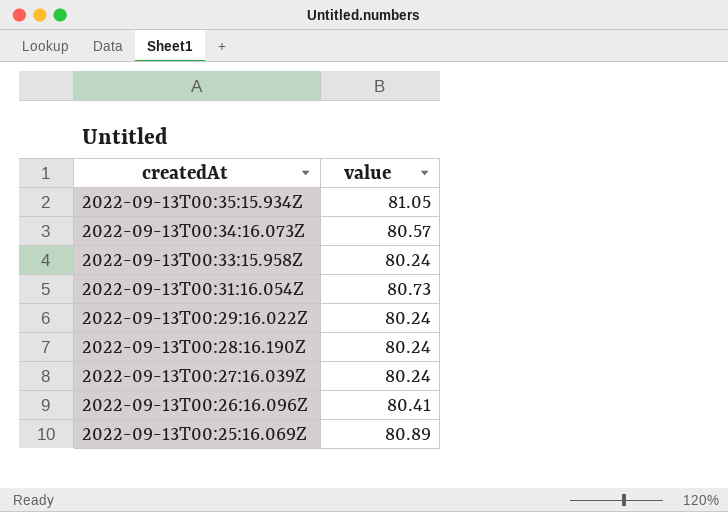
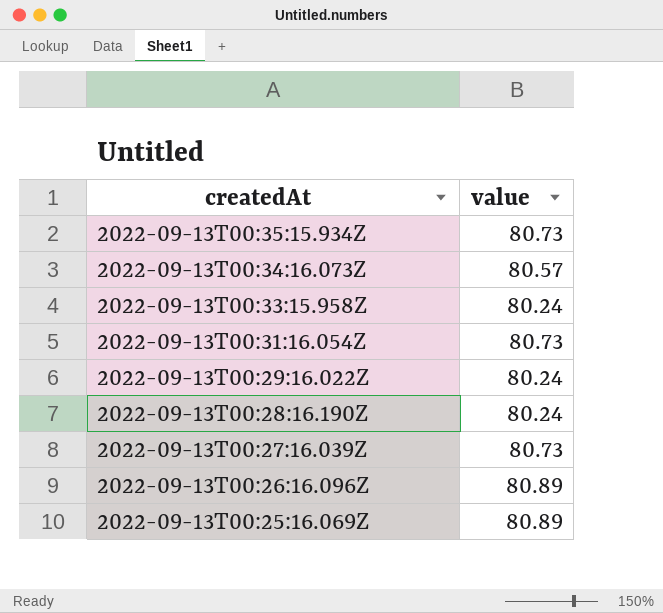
2022-09-13T00:35:15.934Z | value: 81.05 -> 80.73
2022-09-13T00:27:16.039Z | value: 80.24 -> 80.73
2022-09-13T00:26:16.096Z | value: 80.41 -> 80.89

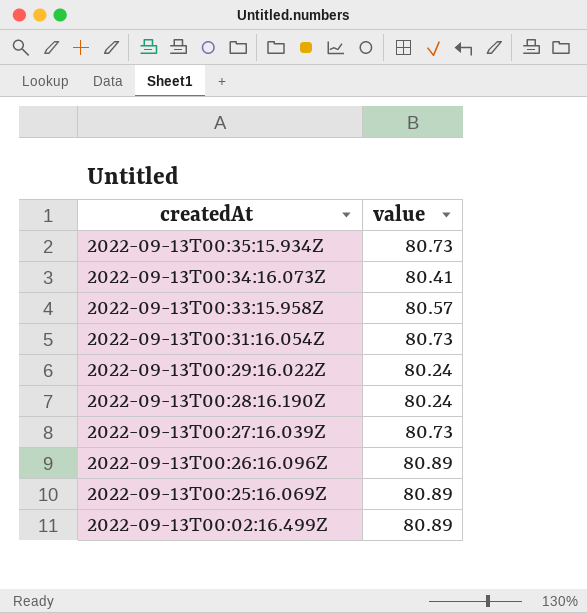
2022-09-13T00:34:16.073Z | value: 80.57 -> 80.41
2022-09-13T00:33:15.958Z | value: 80.24 -> 80.57
row 2022-09-13T00:02:16.499Z: none -> 80.89

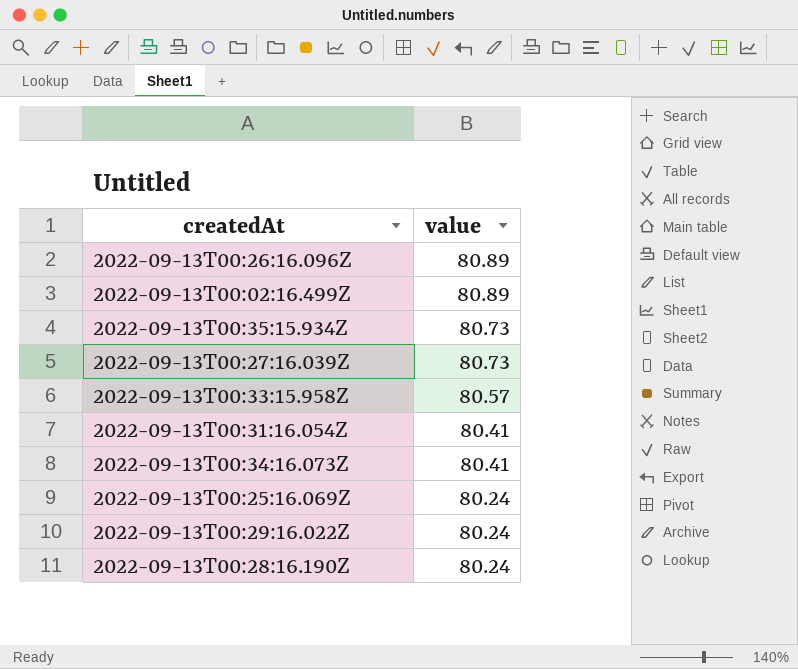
row order: createdAt descending -> value descending
2022-09-13T00:31:16.054Z | value: 80.73 -> 80.41
2022-09-13T00:25:16.069Z | value: 80.89 -> 80.24

